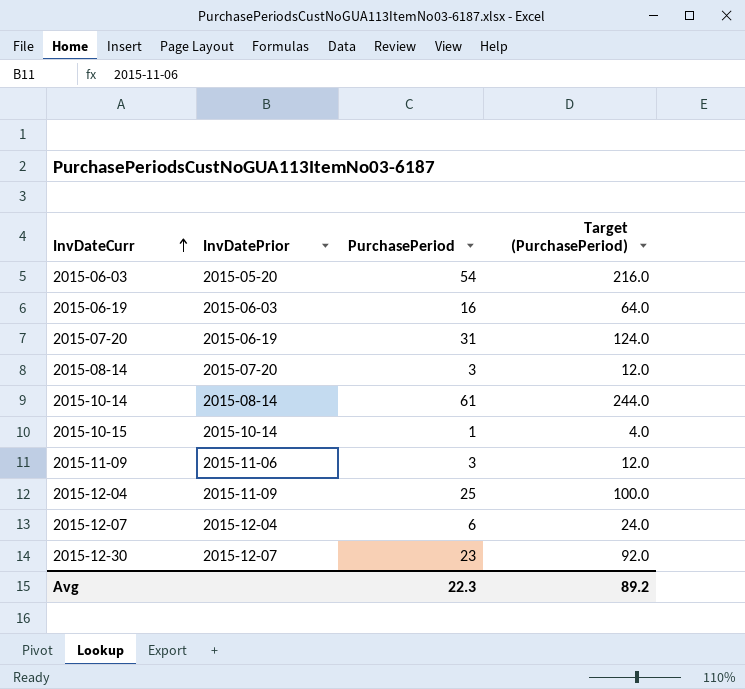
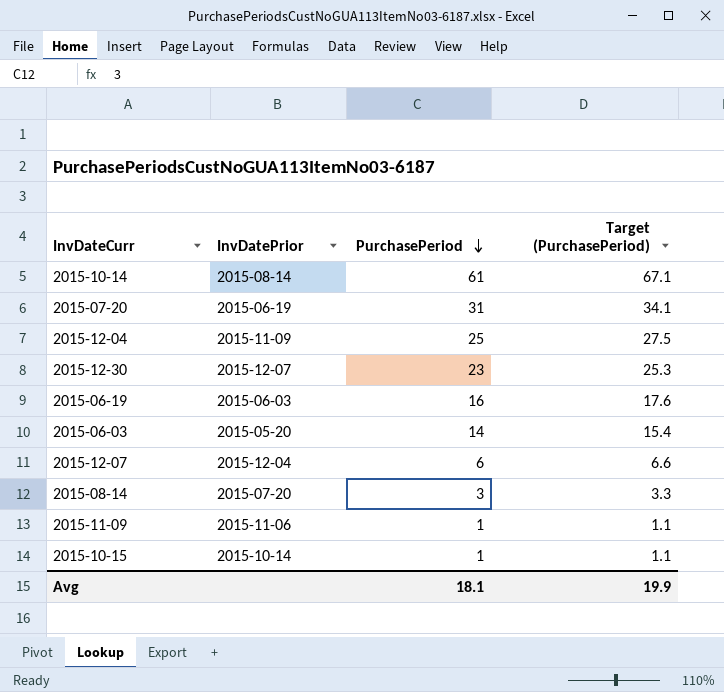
row order: InvDateCurr ascending -> PurchasePeriod descending
column Target (PurchasePeriod) | formula: [PurchasePeriod] * 4 -> [PurchasePeriod] * 1.1
2015-06-03 | PurchasePeriod: 54 -> 14
2015-11-09 | PurchasePeriod: 3 -> 1
Avg | PurchasePeriod: 22.3 -> 18.1
Avg | Target (PurchasePeriod): 89.2 -> 19.9

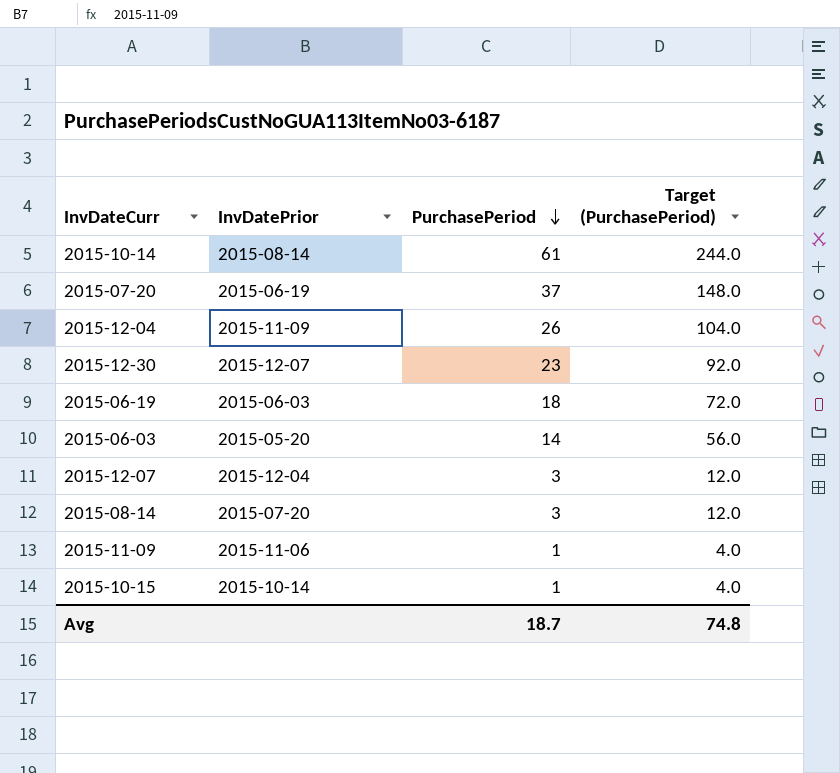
column Target (PurchasePeriod) | formula: [PurchasePeriod] * 1.1 -> [PurchasePeriod] * 4
2015-07-20 | PurchasePeriod: 31 -> 37
2015-12-04 | PurchasePeriod: 25 -> 26
2015-06-19 | PurchasePeriod: 16 -> 18
2015-12-07 | PurchasePeriod: 6 -> 3
Avg | PurchasePeriod: 18.1 -> 18.7
Avg | Target (PurchasePeriod): 19.9 -> 74.8

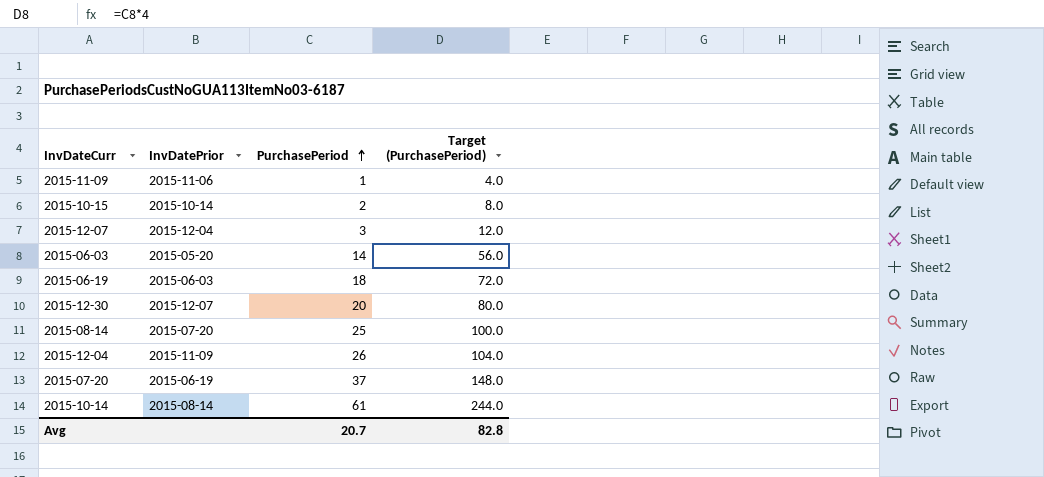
row order: PurchasePeriod descending -> PurchasePeriod ascending
2015-10-15 | PurchasePeriod: 1 -> 2
2015-10-15 | Target (PurchasePeriod): 4.0 -> 8.0
2015-12-30 | PurchasePeriod: 23 -> 20
2015-12-30 | Target (PurchasePeriod): 92.0 -> 80.0
2015-08-14 | PurchasePeriod: 3 -> 25
2015-08-14 | Target (PurchasePeriod): 12.0 -> 100.0
Avg | PurchasePeriod: 18.7 -> 20.7
Avg | Target (PurchasePeriod): 74.8 -> 82.8

